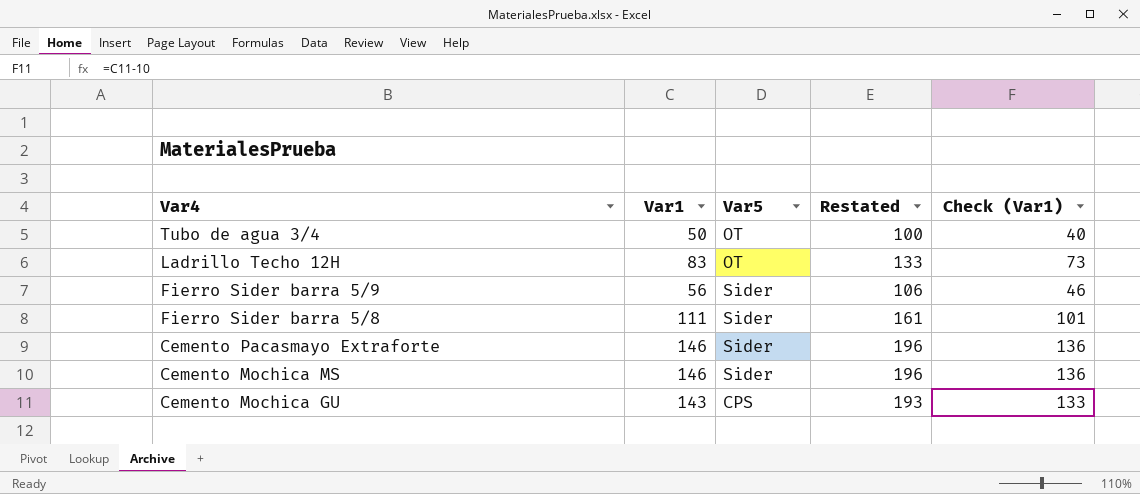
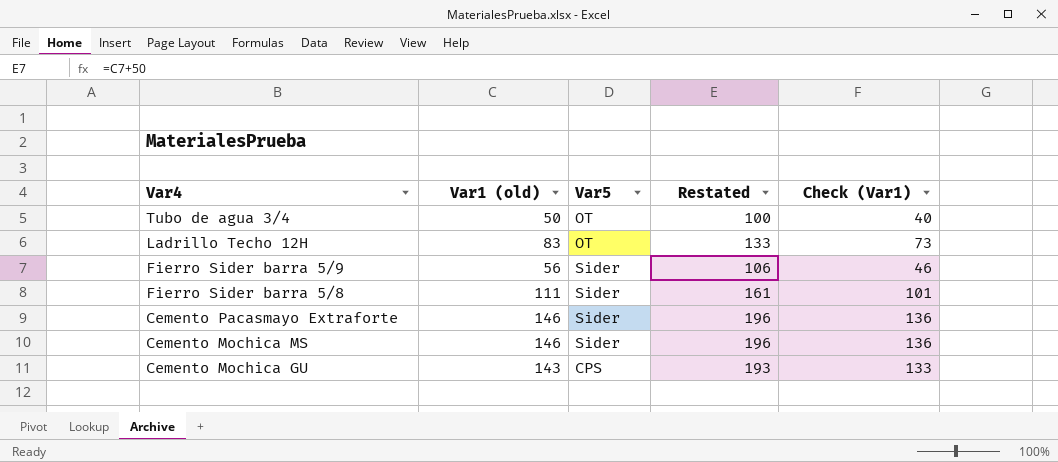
column name: Var1 -> Var1 (old)

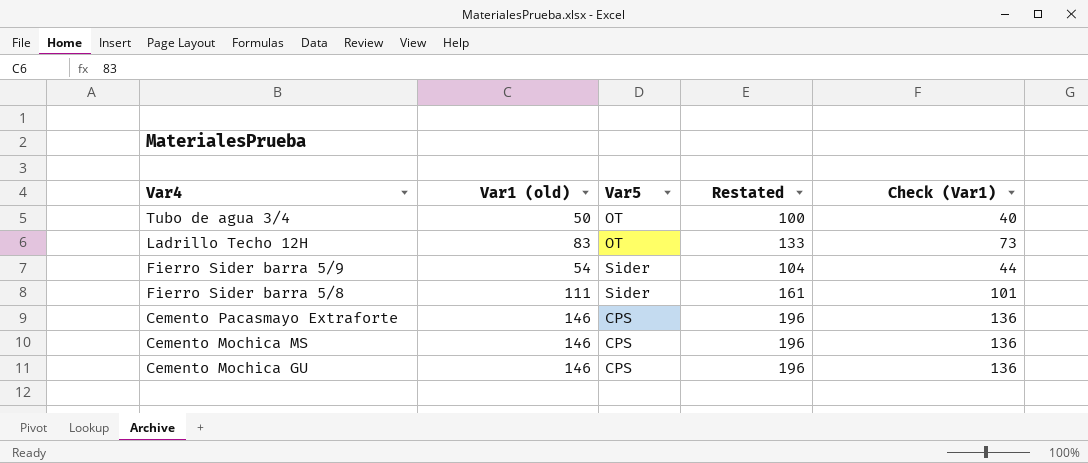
Fierro Sider barra 5/9 | Var1 (old): 56 -> 54
Fierro Sider barra 5/9 | Restated: 106 -> 104
Fierro Sider barra 5/9 | Check (Var1): 46 -> 44
Cemento Pacasmayo Extraforte | Var5: Sider -> CPS
Cemento Mochica MS | Var5: Sider -> CPS
Cemento Mochica GU | Var1 (old): 143 -> 146
Cemento Mochica GU | Restated: 193 -> 196
Cemento Mochica GU | Check (Var1): 133 -> 136

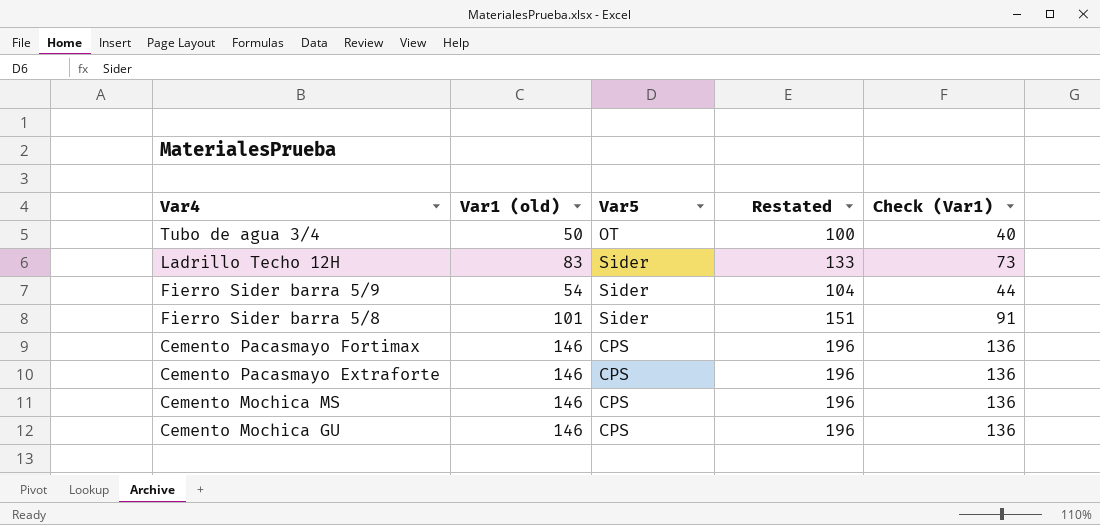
Ladrillo Techo 12H | Var5: OT -> Sider
Fierro Sider barra 5/8 | Var1 (old): 111 -> 101
Fierro Sider barra 5/8 | Restated: 161 -> 151
Fierro Sider barra 5/8 | Check (Var1): 101 -> 91
row Cemento Pacasmayo Fortimax: none -> 146 | CPS | 196 | 136

